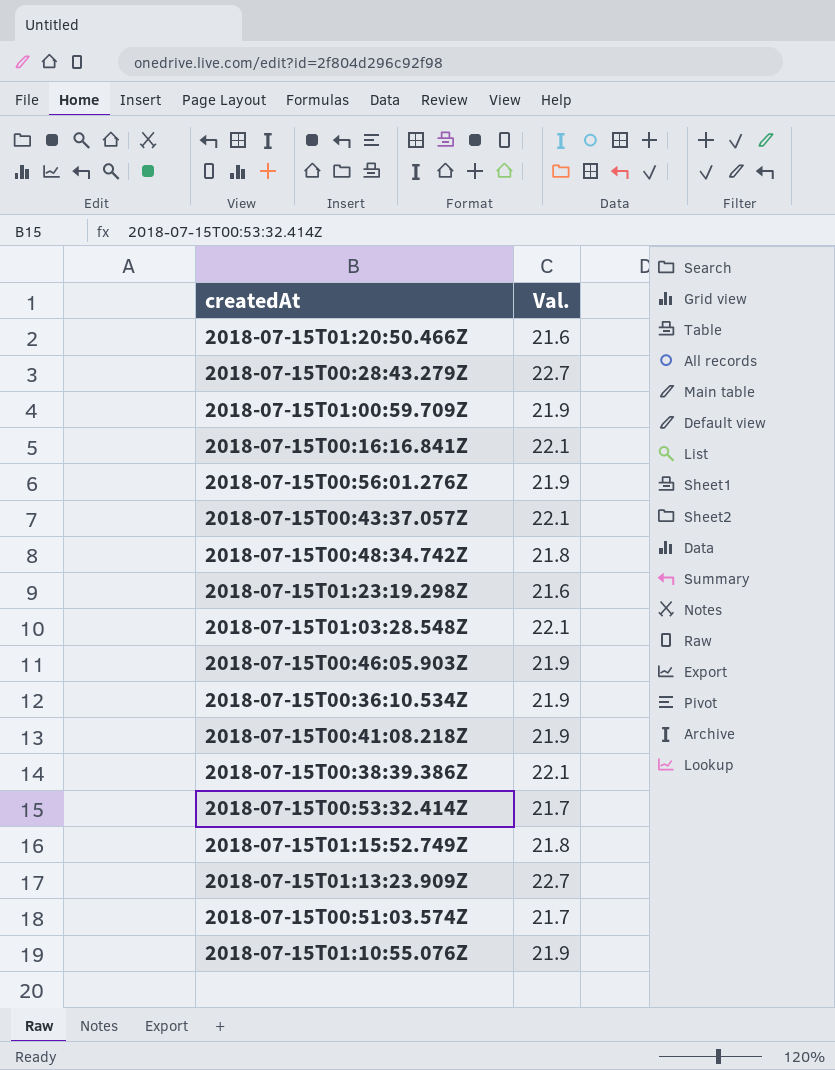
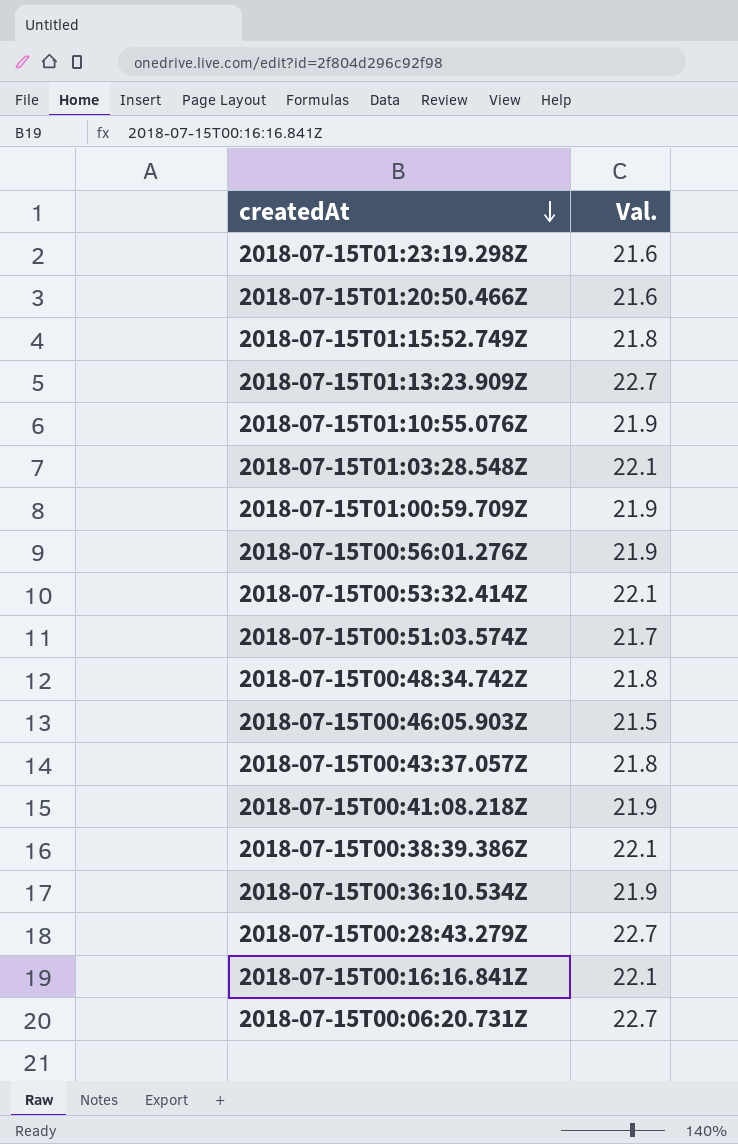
row order: none -> createdAt descending
2018-07-15T00:53:32.414Z | Val.: 21.7 -> 22.1
2018-07-15T00:46:05.903Z | Val.: 21.9 -> 21.5
2018-07-15T00:43:37.057Z | Val.: 22.1 -> 21.8
row 2018-07-15T00:06:20.731Z: none -> 22.7

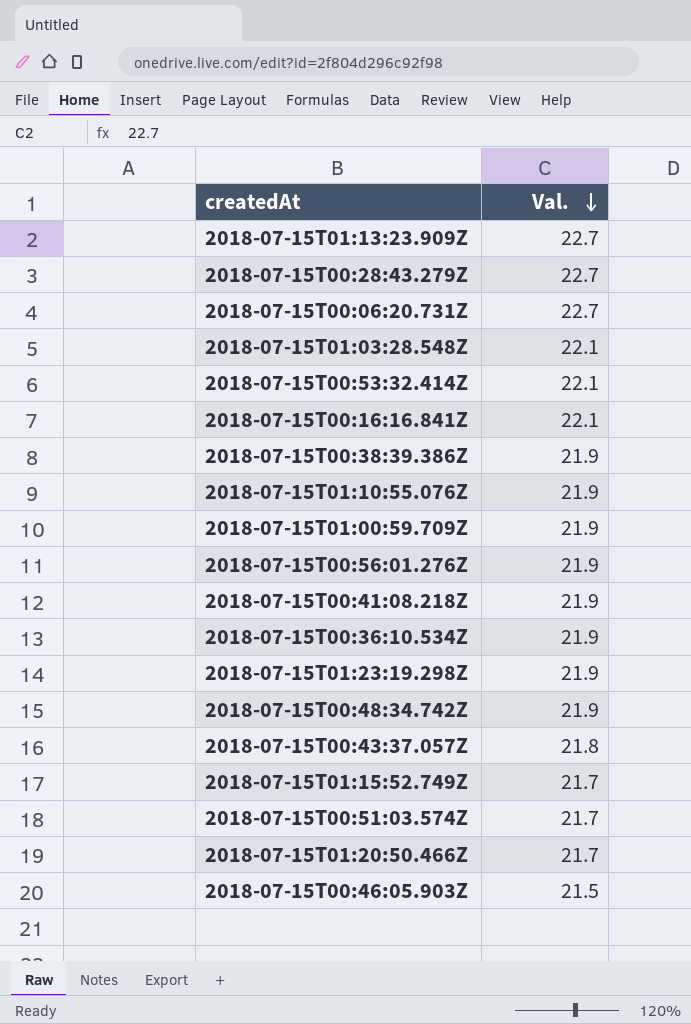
row order: createdAt descending -> Val. descending
2018-07-15T00:38:39.386Z | Val.: 22.1 -> 21.9
2018-07-15T01:23:19.298Z | Val.: 21.6 -> 21.9
2018-07-15T00:48:34.742Z | Val.: 21.8 -> 21.9
2018-07-15T01:15:52.749Z | Val.: 21.8 -> 21.7
2018-07-15T01:20:50.466Z | Val.: 21.6 -> 21.7

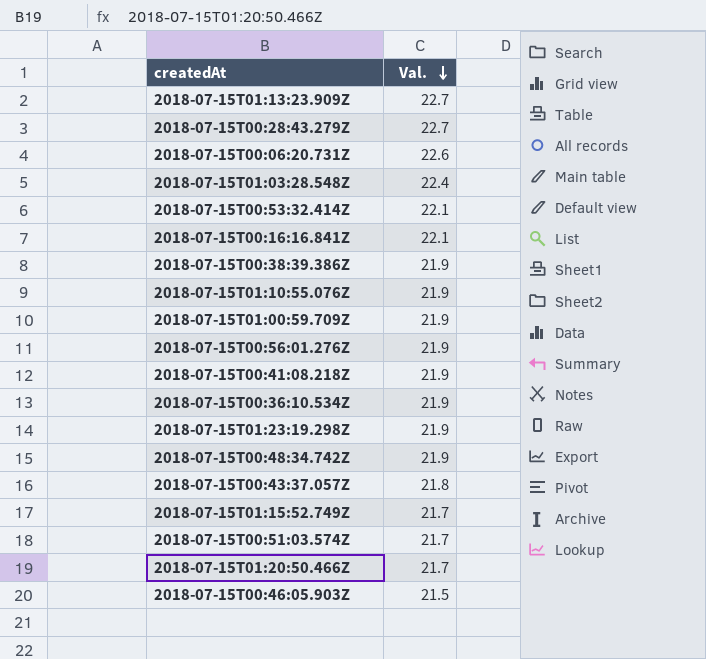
2018-07-15T00:06:20.731Z | Val.: 22.7 -> 22.6
2018-07-15T01:03:28.548Z | Val.: 22.1 -> 22.4

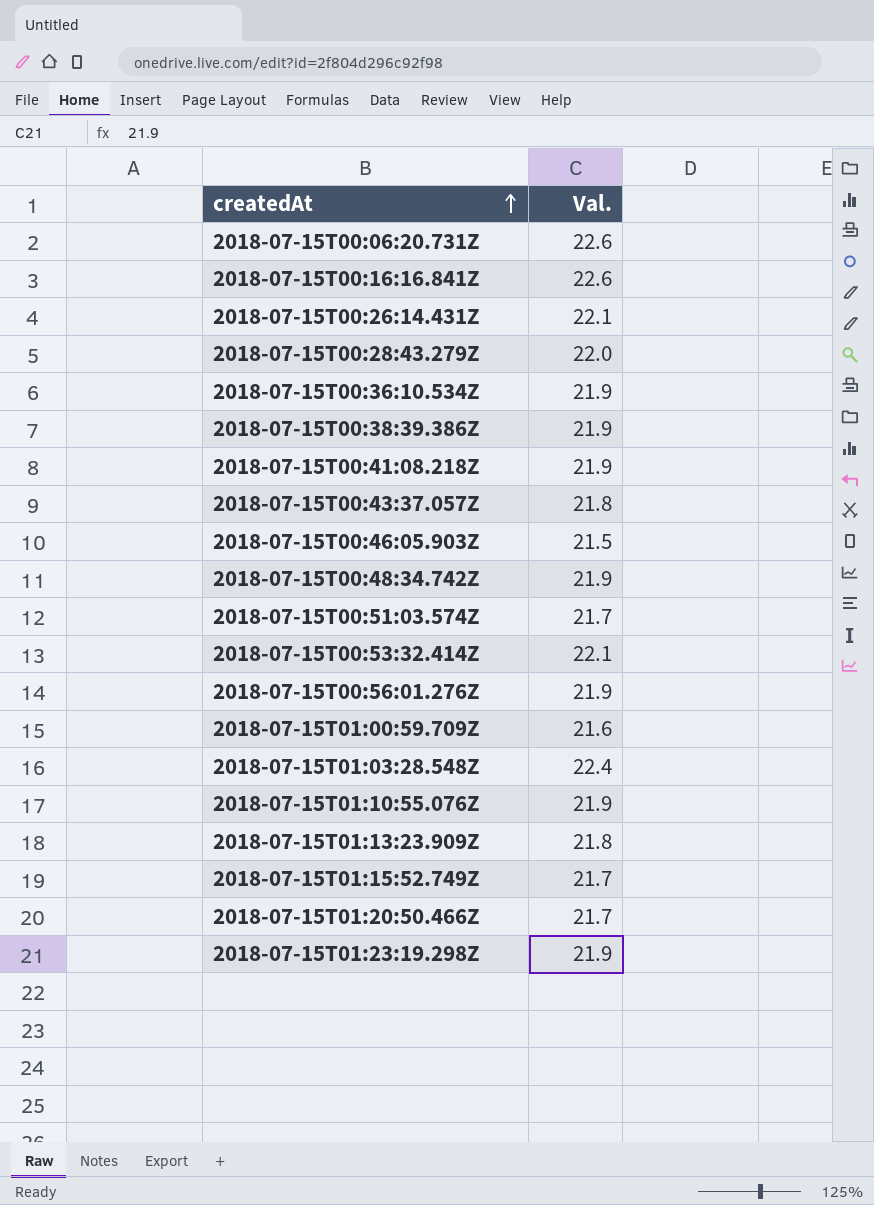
row order: Val. descending -> createdAt ascending
2018-07-15T00:16:16.841Z | Val.: 22.1 -> 22.6
row 2018-07-15T00:26:14.431Z: none -> 22.1
2018-07-15T00:28:43.279Z | Val.: 22.7 -> 22.0
2018-07-15T01:00:59.709Z | Val.: 21.9 -> 21.6
2018-07-15T01:13:23.909Z | Val.: 22.7 -> 21.8

